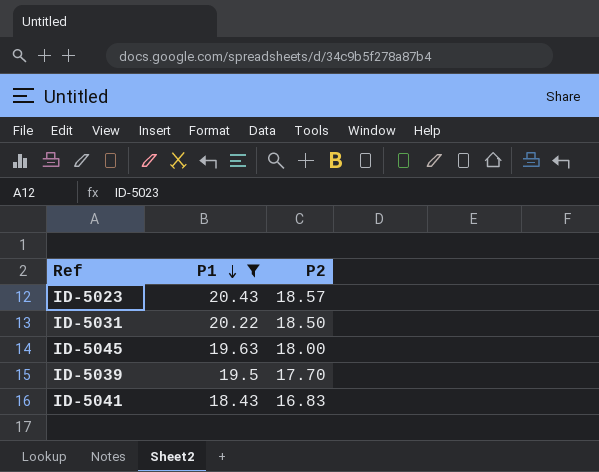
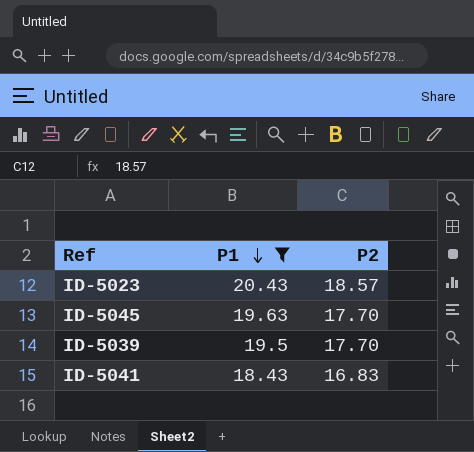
row ID-5031: 20.22 | 18.50 -> none
ID-5045 | P2: 18.00 -> 17.70

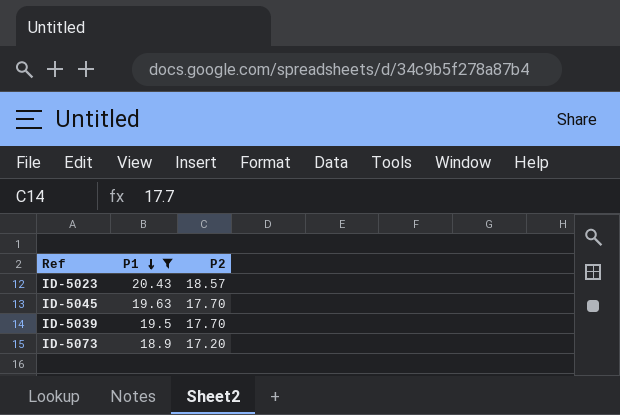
row ID-5041: 18.43 | 16.83 -> none
row ID-5073: none -> 18.9 | 17.20

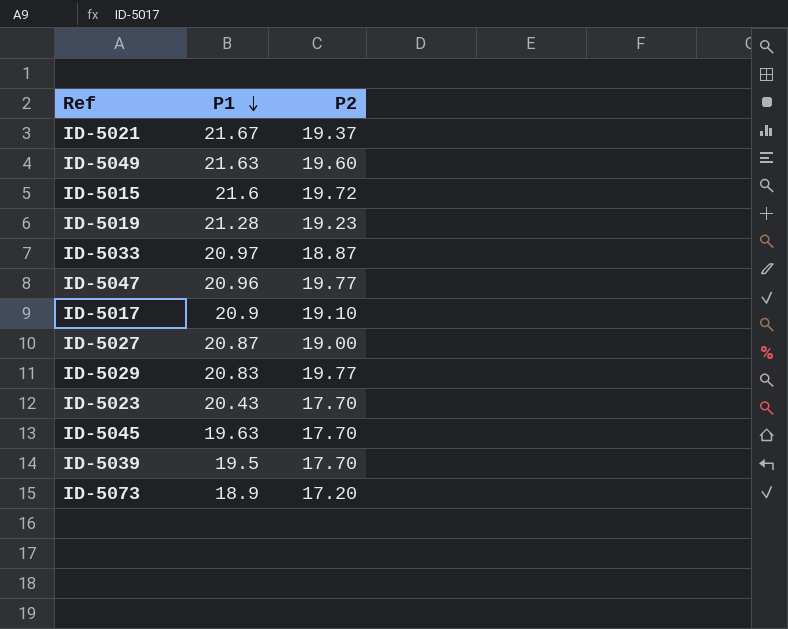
filter: P1 <= 20.43 -> none
ID-5023 | P2: 18.57 -> 17.70

